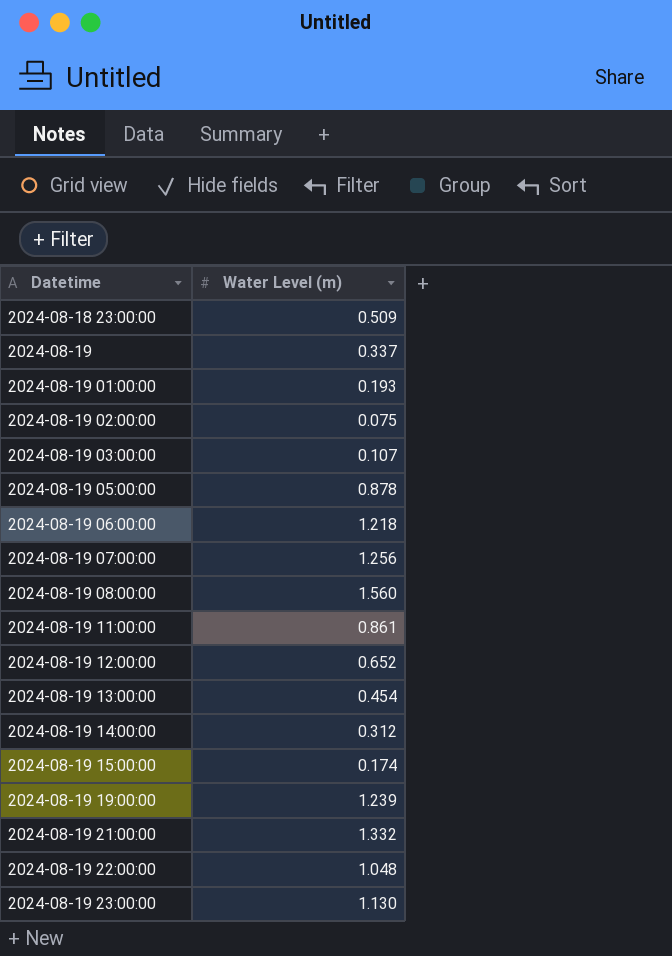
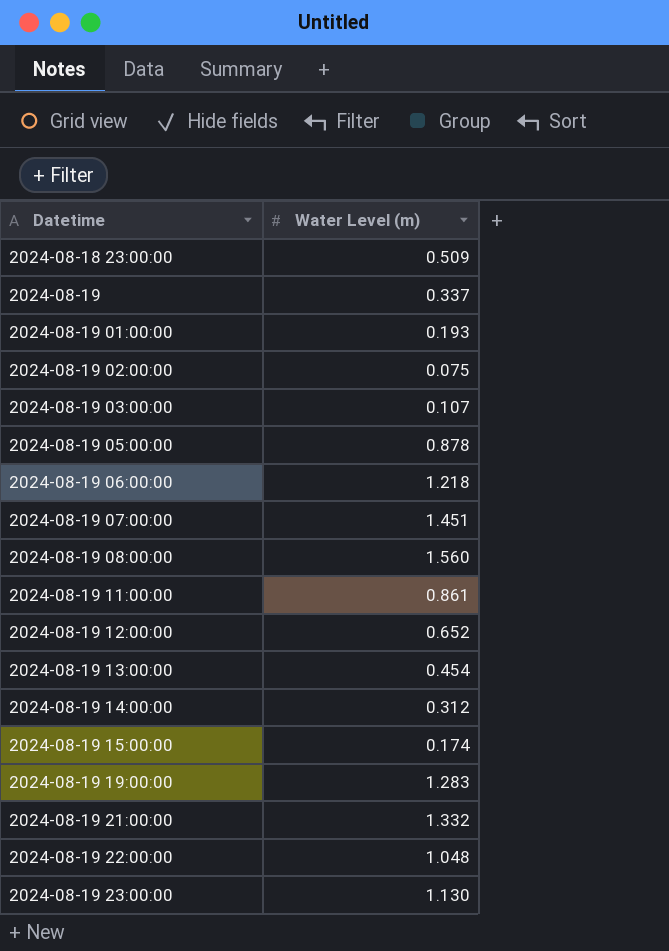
2024-08-19 07:00:00 | Water Level (m): 1.256 -> 1.451
2024-08-19 19:00:00 | Water Level (m): 1.239 -> 1.283

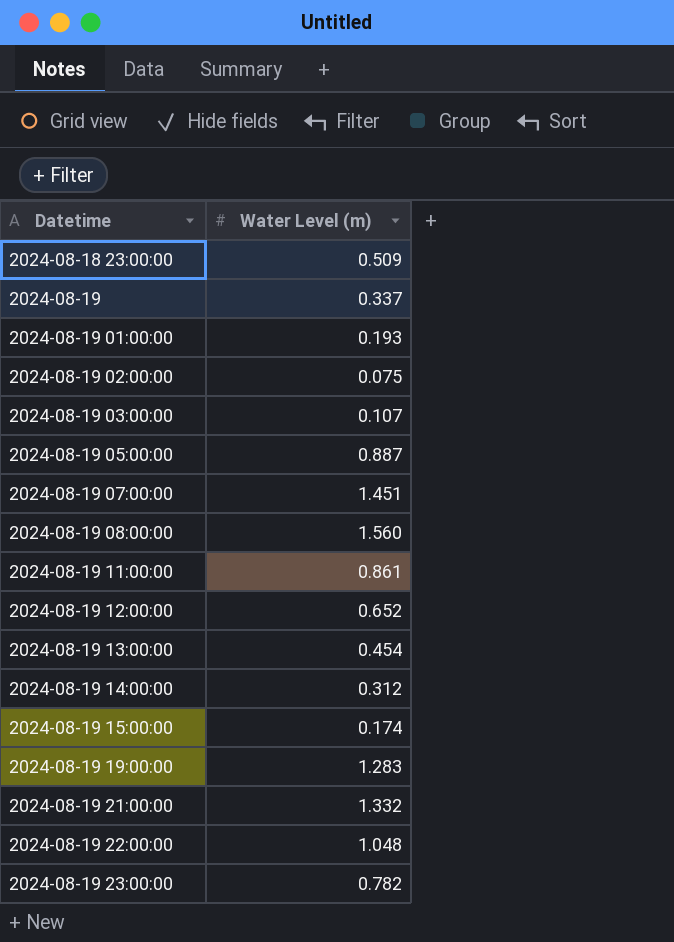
row 2024-08-19 06:00:00: 1.218 -> none
2024-08-19 05:00:00 | Water Level (m): 0.878 -> 0.887
2024-08-19 23:00:00 | Water Level (m): 1.130 -> 0.782

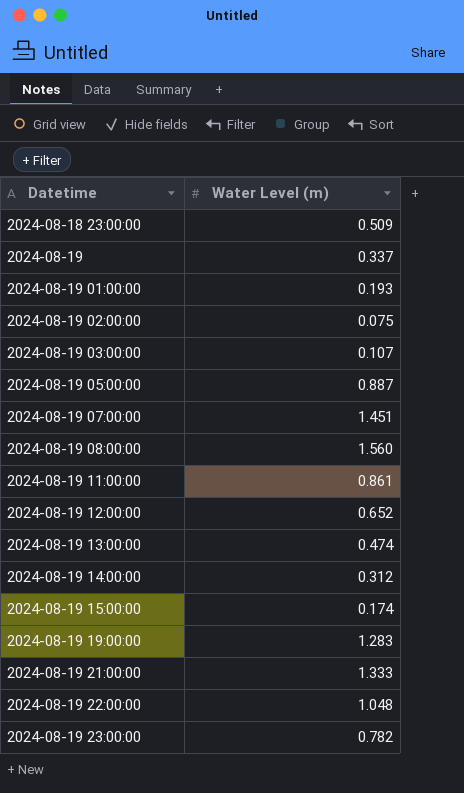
2024-08-19 13:00:00 | Water Level (m): 0.454 -> 0.474
2024-08-19 21:00:00 | Water Level (m): 1.332 -> 1.333

